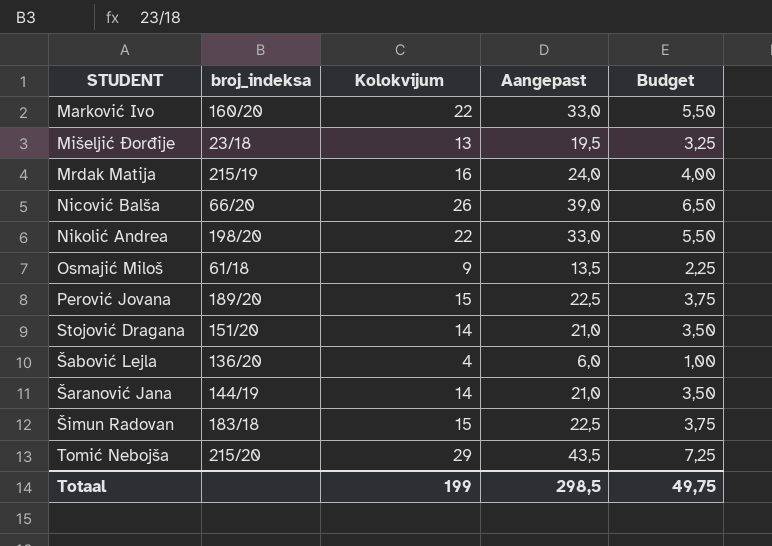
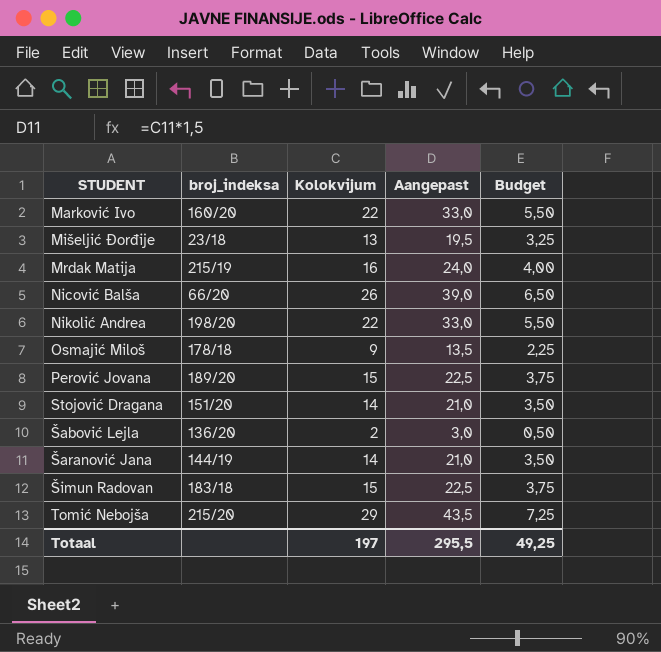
Osmajić Miloš | broj_indeksa: 61/18 -> 178/18
Šabović Lejla | Kolokvijum: 4 -> 2
Šabović Lejla | Aangepast: 6,0 -> 3,0
Šabović Lejla | Budget: 1,00 -> 0,50
Totaal | Kolokvijum: 199 -> 197
Totaal | Aangepast: 298,5 -> 295,5
Totaal | Budget: 49,75 -> 49,25

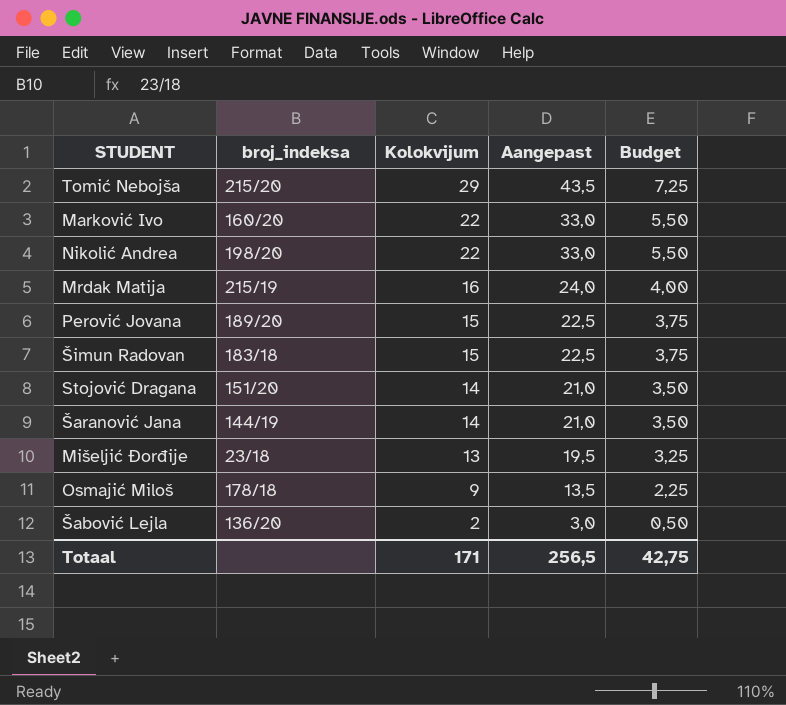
row order: none -> Kolokvijum descending
row Nicović Balša: 66/20 | 26 | 39,0 | 6,50 -> none
Totaal | Kolokvijum: 197 -> 171
Totaal | Aangepast: 295,5 -> 256,5
Totaal | Budget: 49,25 -> 42,75

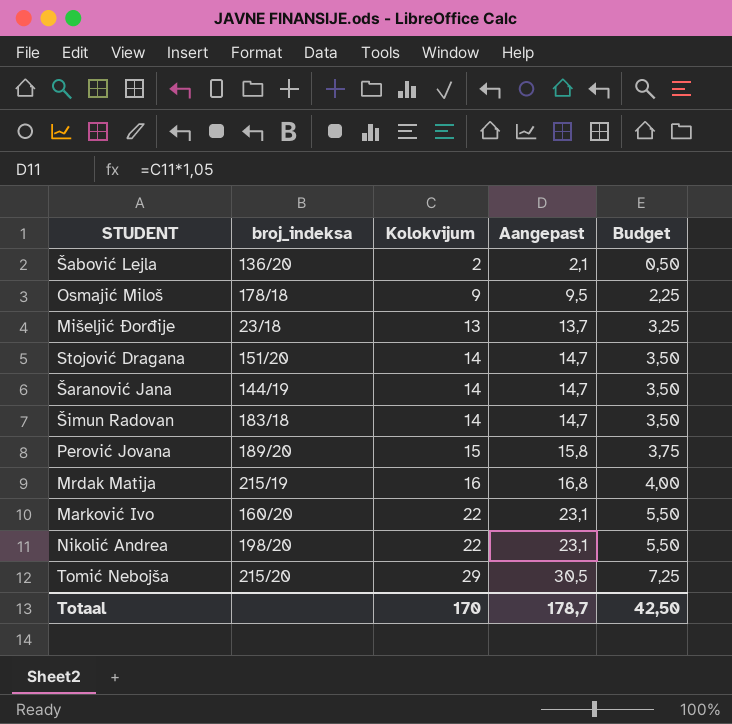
row order: Kolokvijum descending -> Kolokvijum ascending
column Aangepast | formula: [Kolokvijum] * 1,5 -> [Kolokvijum] * 1,05
Šimun Radovan | Kolokvijum: 15 -> 14
Šimun Radovan | Budget: 3,75 -> 3,50
Totaal | Kolokvijum: 171 -> 170
Totaal | Aangepast: 256,5 -> 178,7
Totaal | Budget: 42,75 -> 42,50

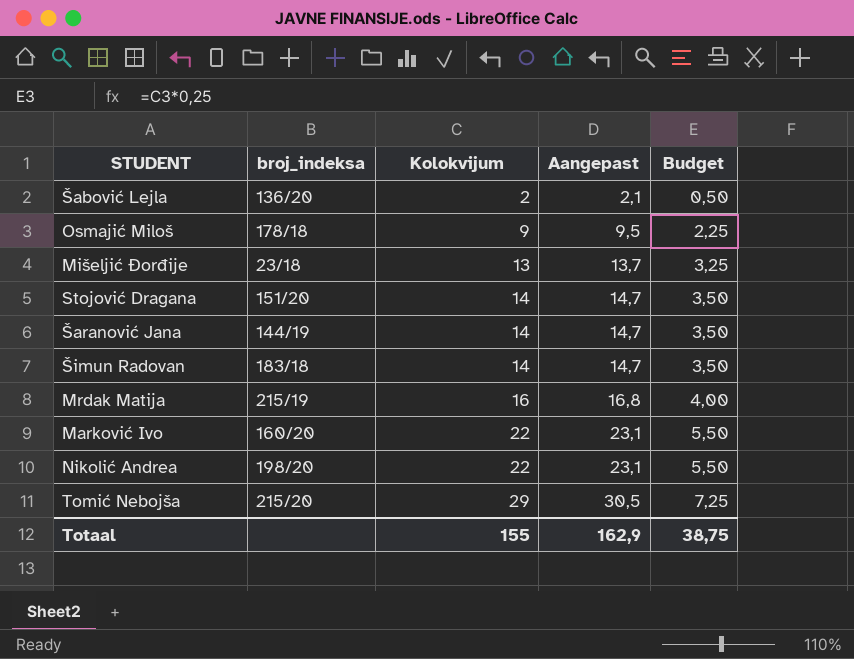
row Perović Jovana: 189/20 | 15 | 15,8 | 3,75 -> none
Totaal | Kolokvijum: 170 -> 155
Totaal | Aangepast: 178,7 -> 162,9
Totaal | Budget: 42,50 -> 38,75

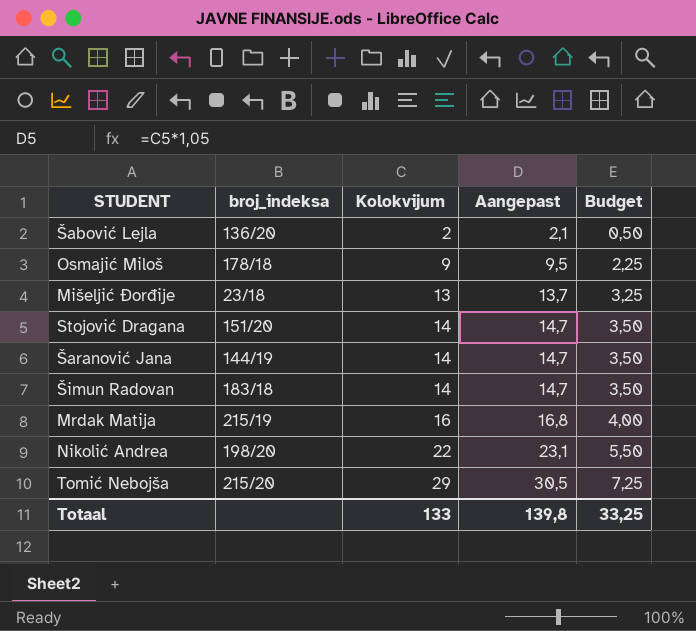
row Marković Ivo: 160/20 | 22 | 23,1 | 5,50 -> none
Totaal | Kolokvijum: 155 -> 133
Totaal | Aangepast: 162,9 -> 139,8
Totaal | Budget: 38,75 -> 33,25

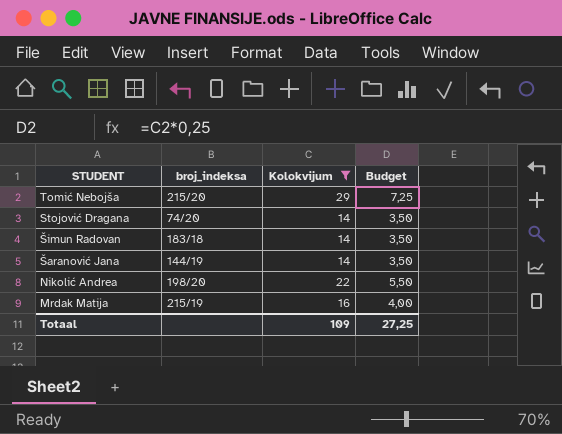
filter: none -> Kolokvijum >= 14
row order: Kolokvijum ascending -> STUDENT descending
column Aangepast | formula: [Kolokvijum] * 1,05 -> none
Stojović Dragana | broj_indeksa: 151/20 -> 74/20
Totaal | Kolokvijum: 133 -> 109
Totaal | Budget: 33,25 -> 27,25

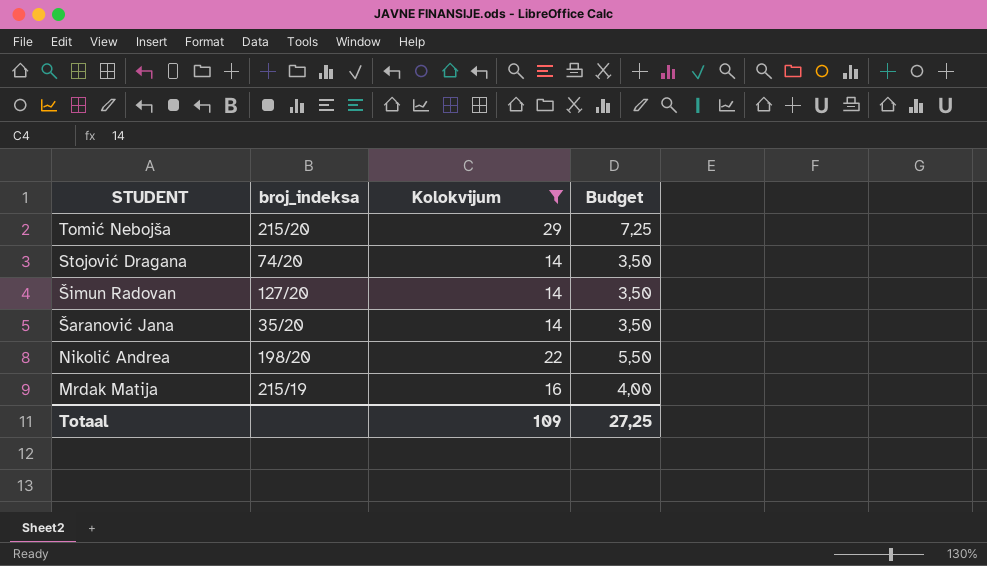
Šimun Radovan | broj_indeksa: 183/18 -> 127/20
Šaranović Jana | broj_indeksa: 144/19 -> 35/20

